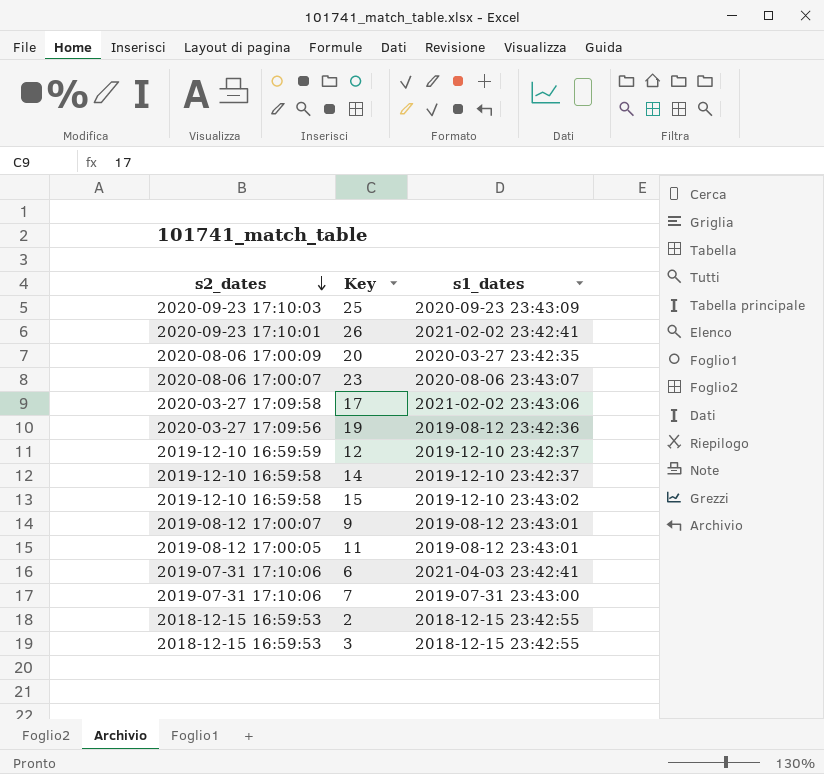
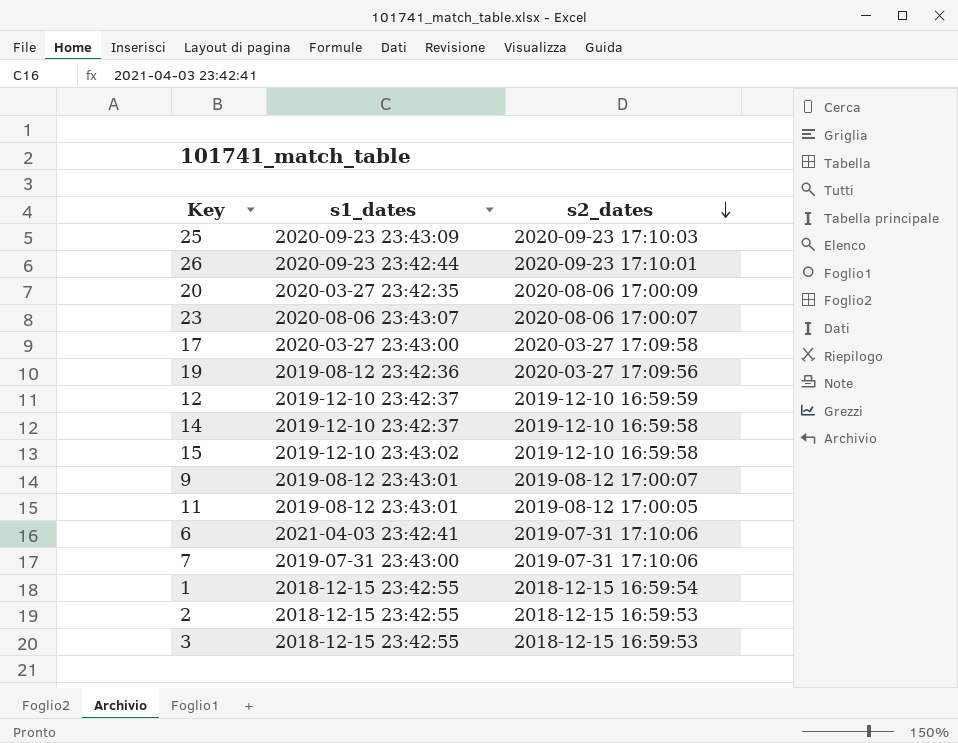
column s2_dates | position: 1 -> 3
26 | s1_dates: 2021-02-02 23:42:41 -> 2020-09-23 23:42:44
17 | s1_dates: 2021-02-02 23:43:06 -> 2020-03-27 23:43:00
row 1: none -> 2018-12-15 23:42:55 | 2018-12-15 16:59:54

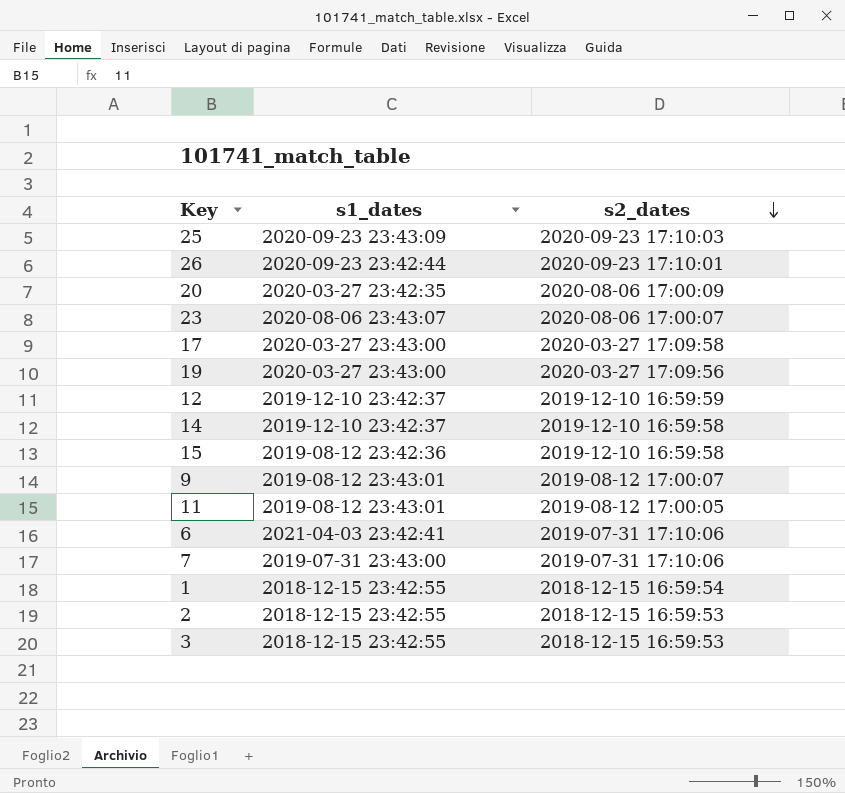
19 | s1_dates: 2019-08-12 23:42:36 -> 2020-03-27 23:43:00
15 | s1_dates: 2019-12-10 23:43:02 -> 2019-08-12 23:42:36

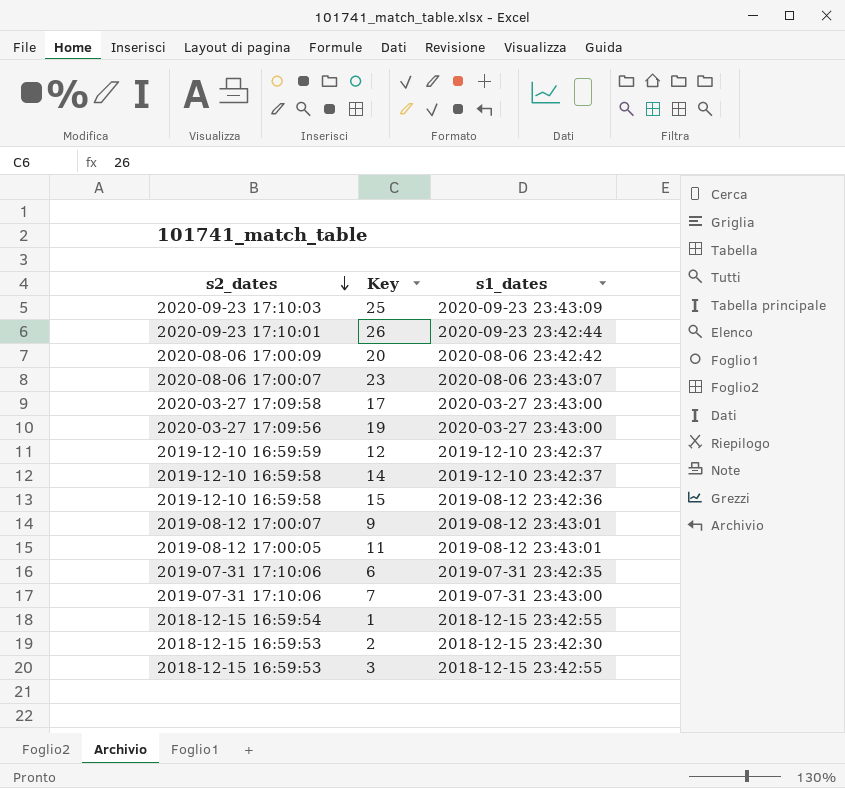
column s2_dates | position: 3 -> 1
20 | s1_dates: 2020-03-27 23:42:35 -> 2020-08-06 23:42:42
6 | s1_dates: 2021-04-03 23:42:41 -> 2019-07-31 23:42:35
2 | s1_dates: 2018-12-15 23:42:55 -> 2018-12-15 23:42:30

